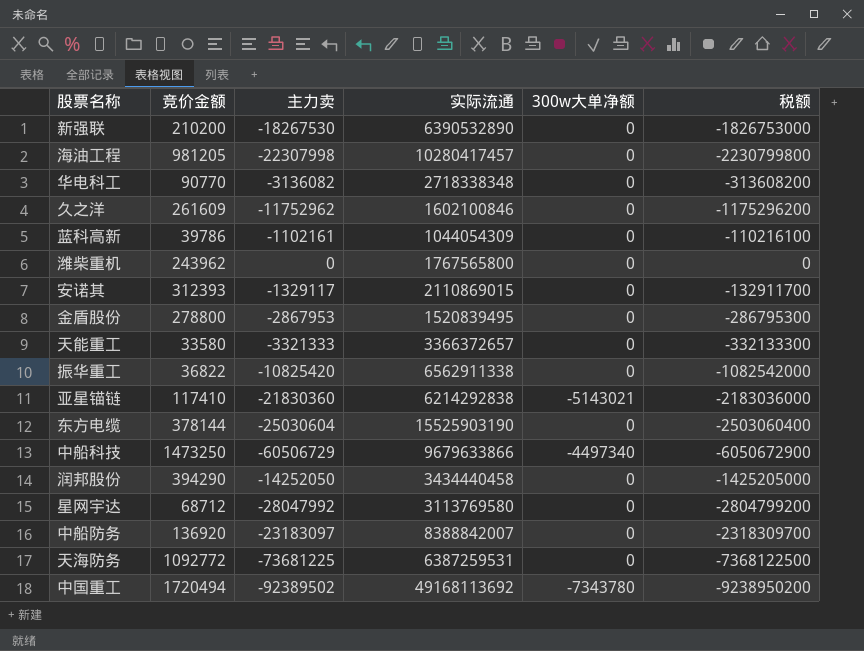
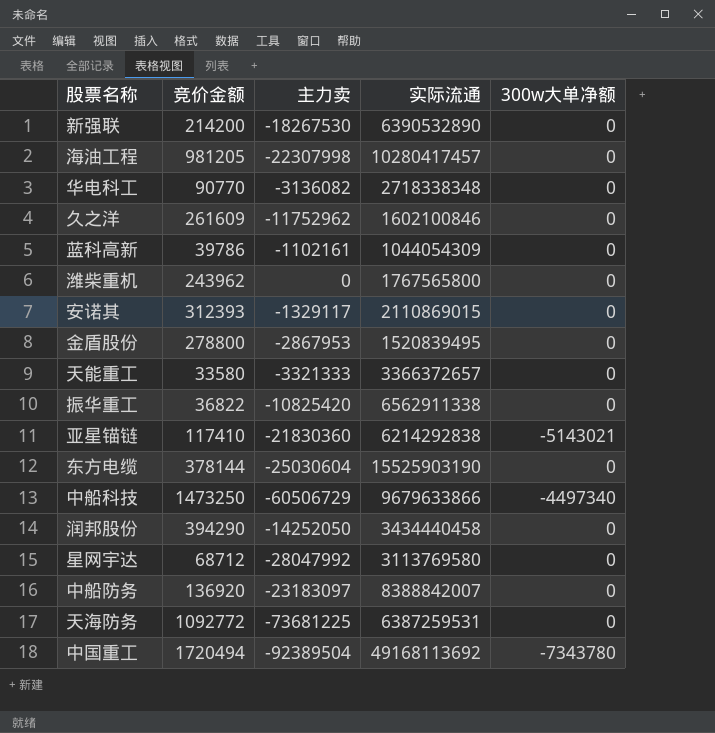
column 税额 | formula: [主力卖] * 100 -> none
新强联 | 竞价金额: 210200 -> 214200
中国重工 | 主力卖: -92389502 -> -92389504

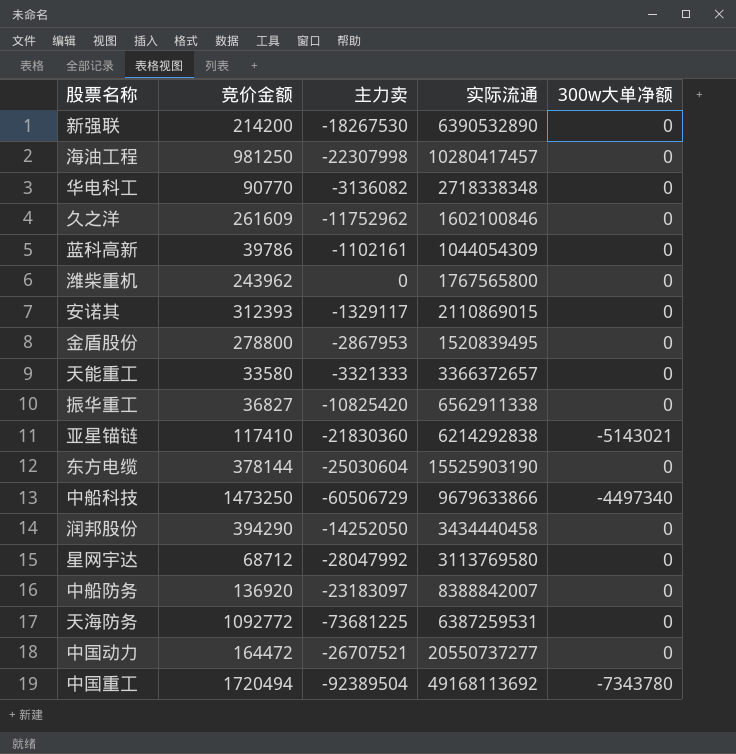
海油工程 | 竞价金额: 981205 -> 981250
振华重工 | 竞价金额: 36822 -> 36827
row 中国动力: none -> 164472 | -26707521 | 20550737277 | 0

